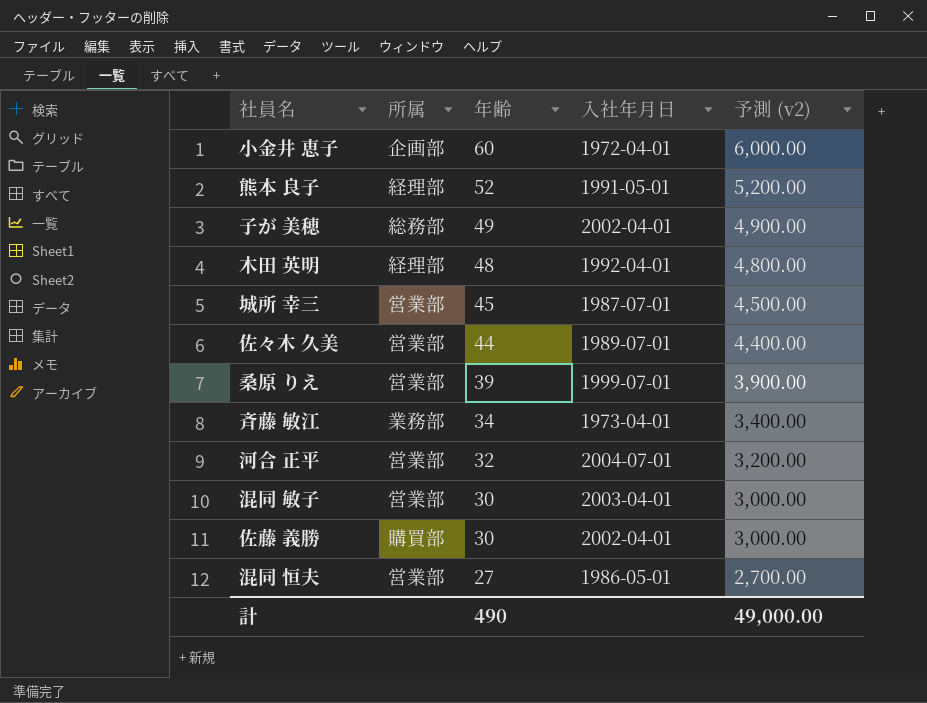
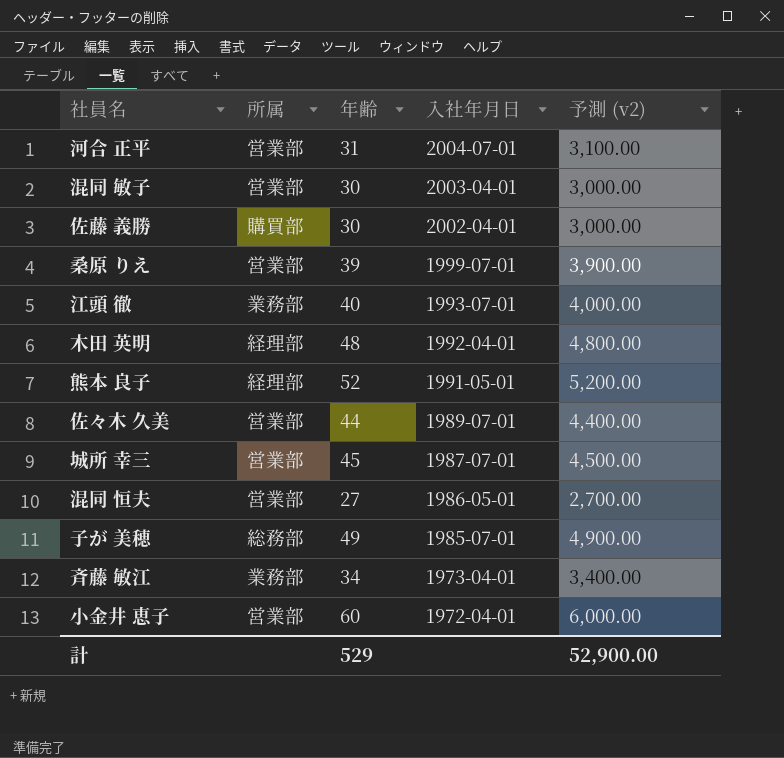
row order: 年齢 descending -> 入社年月日 descending
河合 正平 | 年齢: 32 -> 31
河合 正平 | 予測 (v2): 3,200.00 -> 3,100.00
row 江頭 徹: none -> 業務部 | 40 | 1993-07-01 | 4,000.00
子が 美穂 | 入社年月日: 2002-04-01 -> 1985-07-01
小金井 恵子 | 所属: 企画部 -> 営業部
計 | 年齢: 490 -> 529
計 | 予測 (v2): 49,000.00 -> 52,900.00

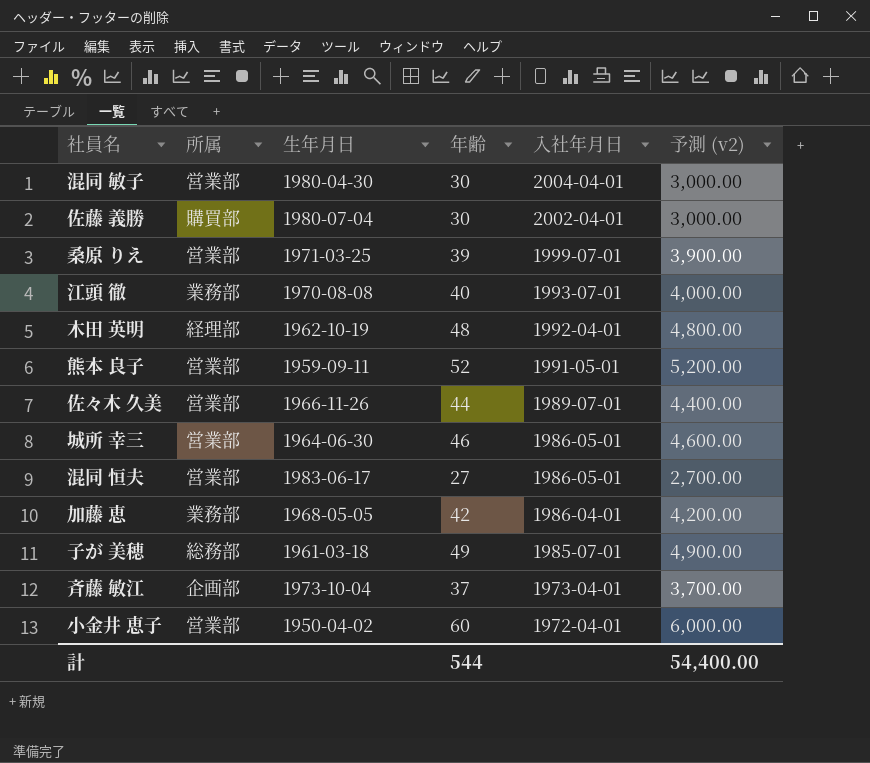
column 生年月日 | position: none -> 3
row 河合 正平: 営業部 | 31 | 2004-07-01 | 3,100.00 -> none
混同 敏子 | 入社年月日: 2003-04-01 -> 2004-04-01
熊本 良子 | 所属: 経理部 -> 営業部
城所 幸三 | 年齢: 45 -> 46
城所 幸三 | 入社年月日: 1987-07-01 -> 1986-05-01
城所 幸三 | 予測 (v2): 4,500.00 -> 4,600.00
row 加藤 恵: none -> 業務部 | 1968-05-05 | 42 | 1986-04-01 | 4,200.00
斉藤 敏江 | 所属: 業務部 -> 企画部
斉藤 敏江 | 年齢: 34 -> 37
斉藤 敏江 | 予測 (v2): 3,400.00 -> 3,700.00
計 | 年齢: 529 -> 544
計 | 予測 (v2): 52,900.00 -> 54,400.00

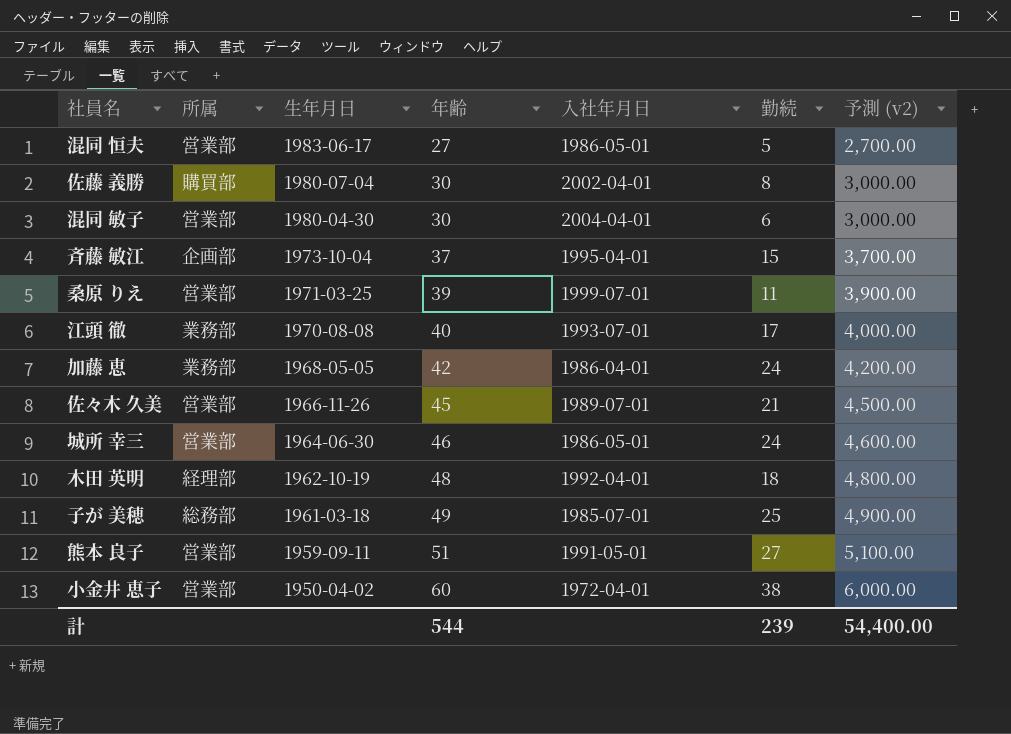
row order: 入社年月日 descending -> 生年月日 descending
column 勤続 | position: none -> 6
斉藤 敏江 | 入社年月日: 1973-04-01 -> 1995-04-01
佐々木 久美 | 年齢: 44 -> 45
佐々木 久美 | 予測 (v2): 4,400.00 -> 4,500.00
熊本 良子 | 年齢: 52 -> 51
熊本 良子 | 予測 (v2): 5,200.00 -> 5,100.00

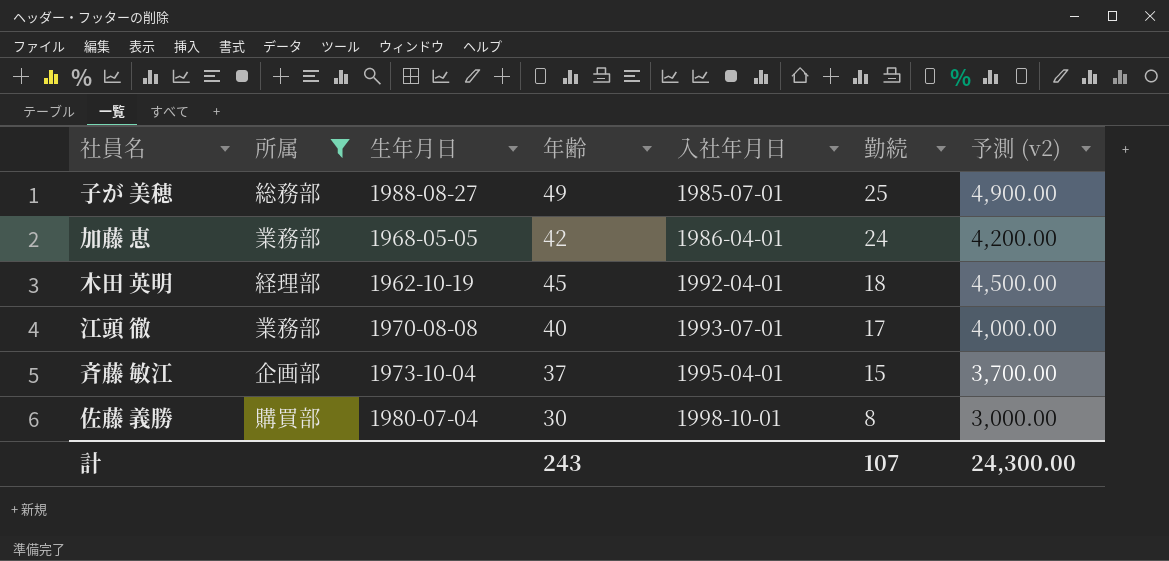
filter: none -> 所属 != 営業部
row order: 生年月日 descending -> 入社年月日 ascending
子が 美穂 | 生年月日: 1961-03-18 -> 1988-08-27
木田 英明 | 年齢: 48 -> 45
木田 英明 | 予測 (v2): 4,800.00 -> 4,500.00
佐藤 義勝 | 入社年月日: 2002-04-01 -> 1998-10-01
計 | 年齢: 544 -> 243
計 | 勤続: 239 -> 107
計 | 予測 (v2): 54,400.00 -> 24,300.00

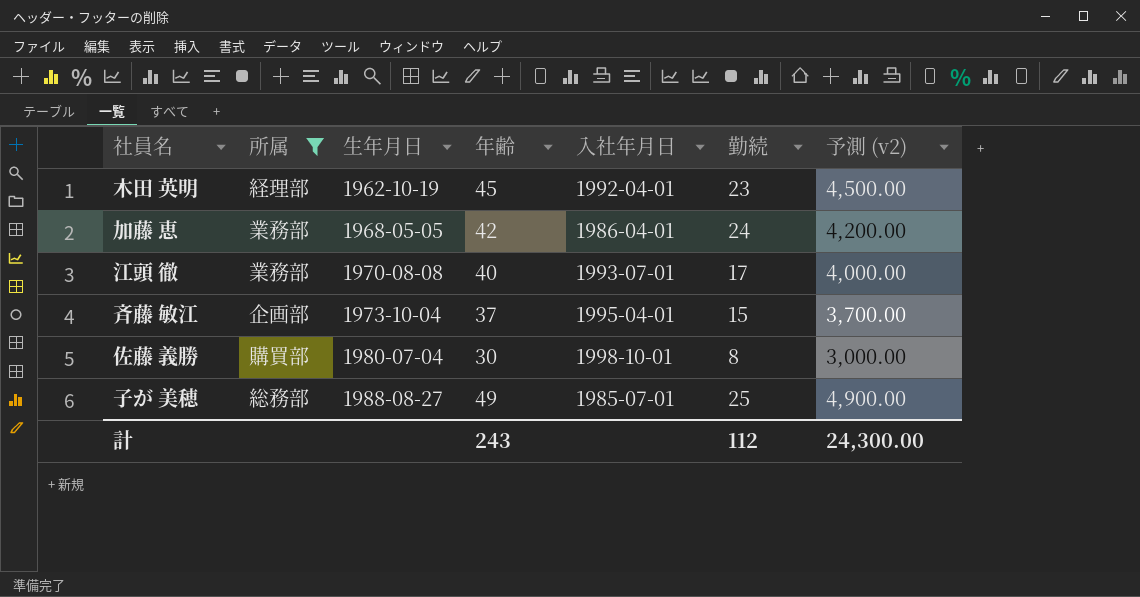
row order: 入社年月日 ascending -> 生年月日 ascending
木田 英明 | 勤続: 18 -> 23
計 | 勤続: 107 -> 112

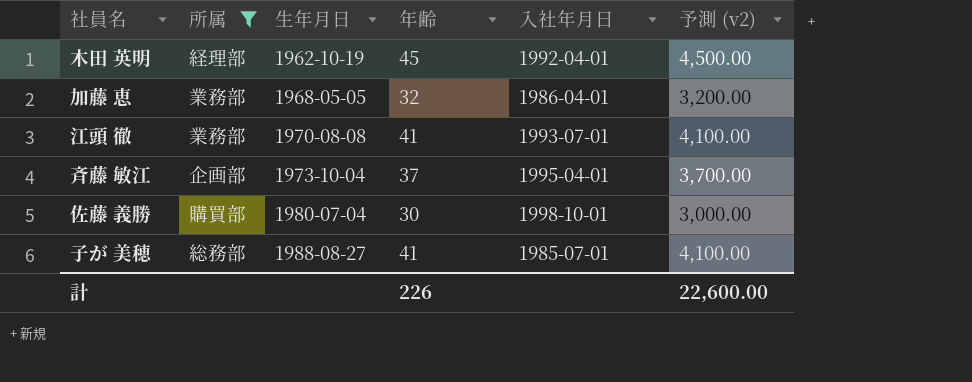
column 勤続 | position: 6 -> none
加藤 恵 | 年齢: 42 -> 32
加藤 恵 | 予測 (v2): 4,200.00 -> 3,200.00
江頭 徹 | 年齢: 40 -> 41
江頭 徹 | 予測 (v2): 4,000.00 -> 4,100.00
子が 美穂 | 年齢: 49 -> 41
子が 美穂 | 予測 (v2): 4,900.00 -> 4,100.00
計 | 年齢: 243 -> 226
計 | 予測 (v2): 24,300.00 -> 22,600.00

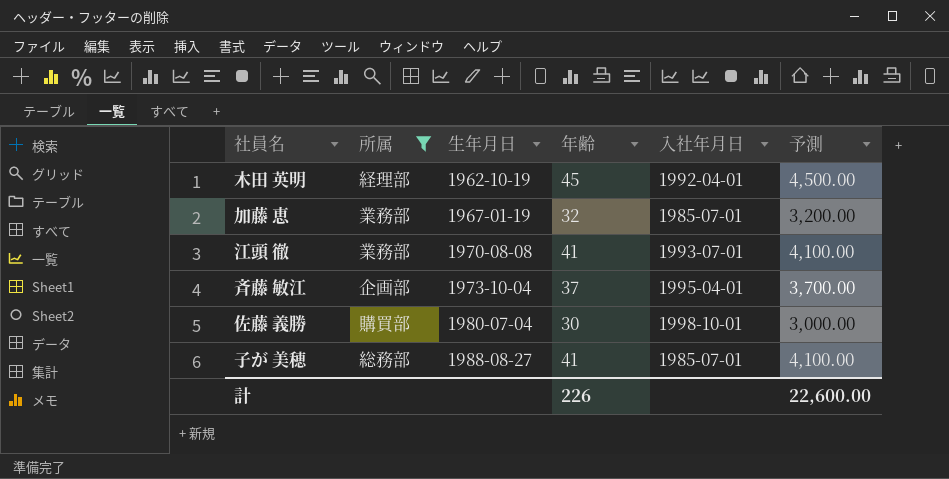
column name: 予測 (v2) -> 予測
加藤 恵 | 生年月日: 1968-05-05 -> 1967-01-19
加藤 恵 | 入社年月日: 1986-04-01 -> 1985-07-01

